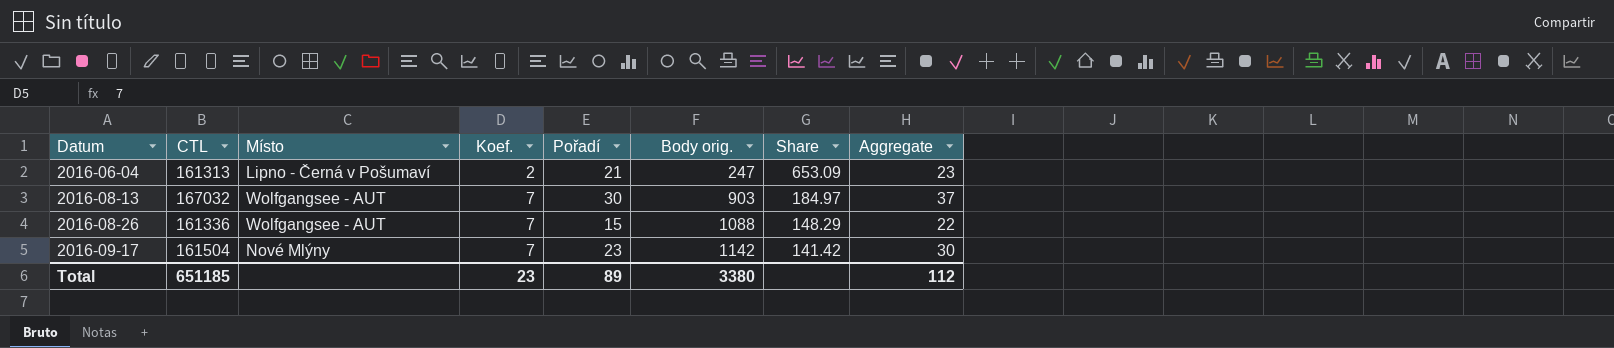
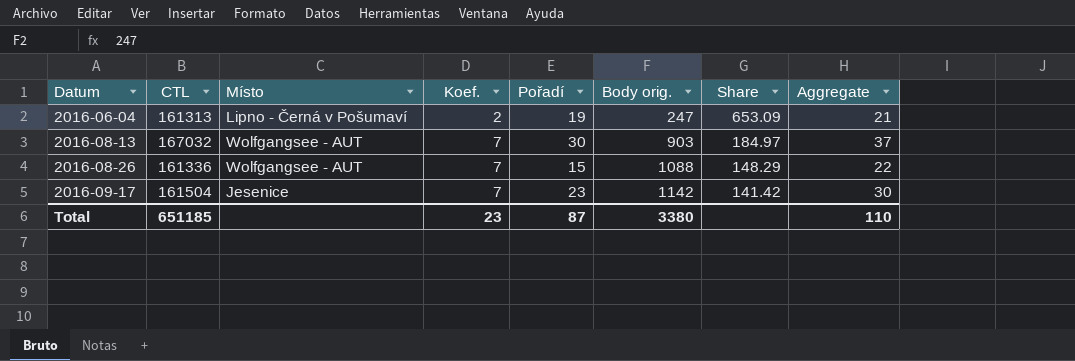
2016-06-04 | Pořadí: 21 -> 19
2016-06-04 | Aggregate: 23 -> 21
2016-09-17 | Místo: Nové Mlýny -> Jesenice
Total | Pořadí: 89 -> 87
Total | Aggregate: 112 -> 110

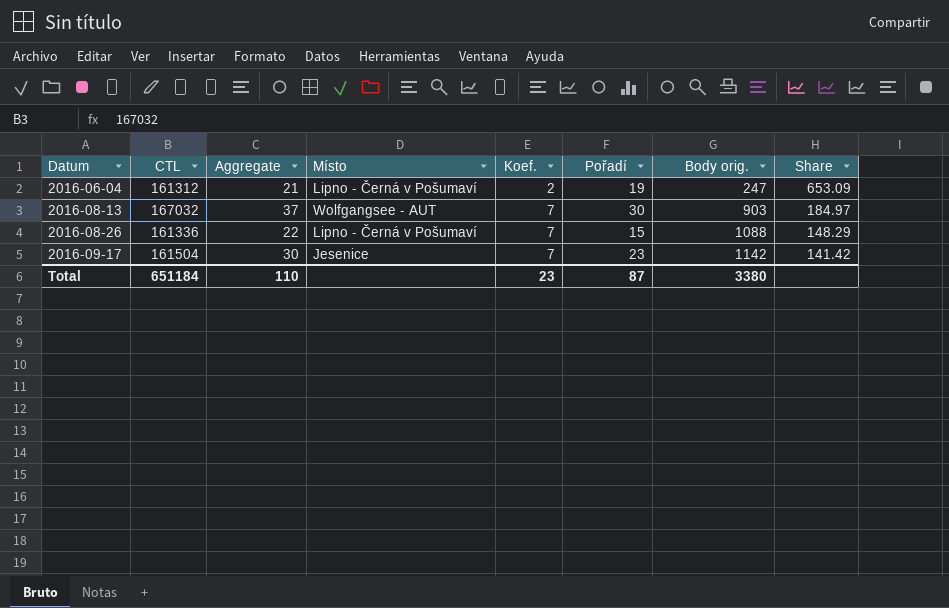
column Aggregate | position: 8 -> 3
2016-06-04 | CTL: 161313 -> 161312
2016-08-26 | Místo: Wolfgangsee - AUT -> Lipno - Černá v Pošumaví
Total | CTL: 651185 -> 651184

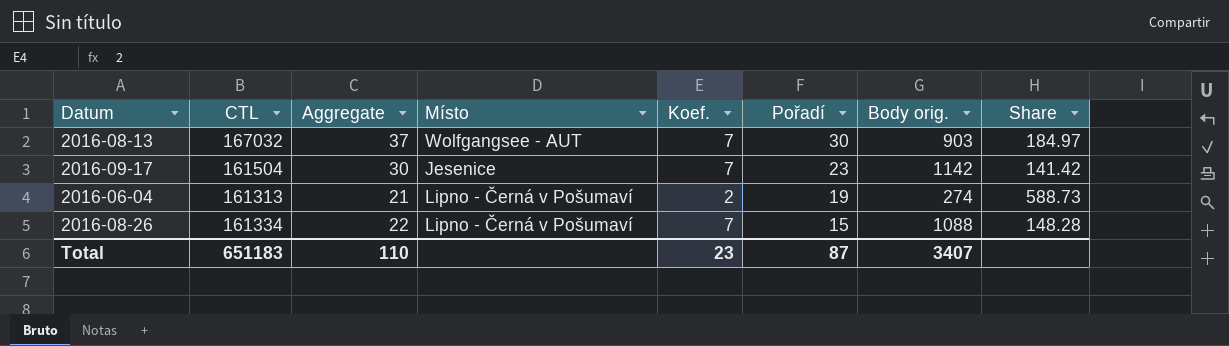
row order: Datum ascending -> Pořadí descending
2016-06-04 | CTL: 161312 -> 161313
2016-06-04 | Body orig.: 247 -> 274
2016-06-04 | Share: 653.09 -> 588.73
2016-08-26 | CTL: 161336 -> 161334
2016-08-26 | Share: 148.29 -> 148.28
Total | CTL: 651184 -> 651183
Total | Body orig.: 3380 -> 3407

